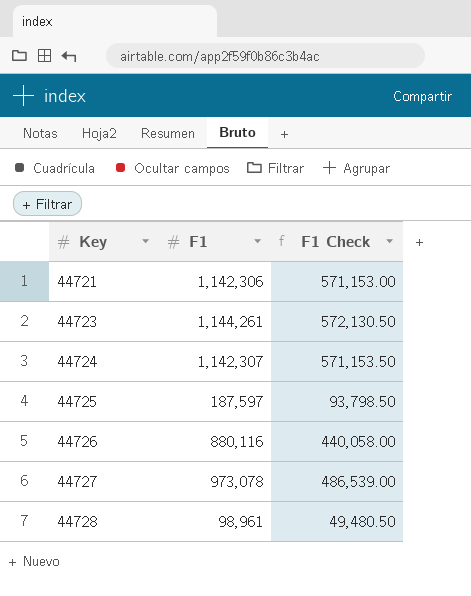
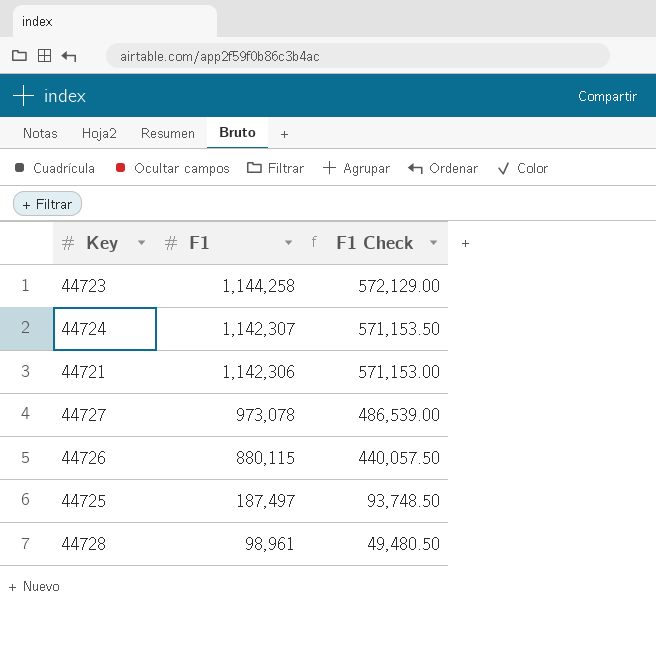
row order: Key ascending -> F1 descending
44723 | F1: 1,144,261 -> 1,144,258
44723 | F1 Check: 572,130.50 -> 572,129.00
44726 | F1: 880,116 -> 880,115
44726 | F1 Check: 440,058.00 -> 440,057.50
44725 | F1: 187,597 -> 187,497
44725 | F1 Check: 93,798.50 -> 93,748.50

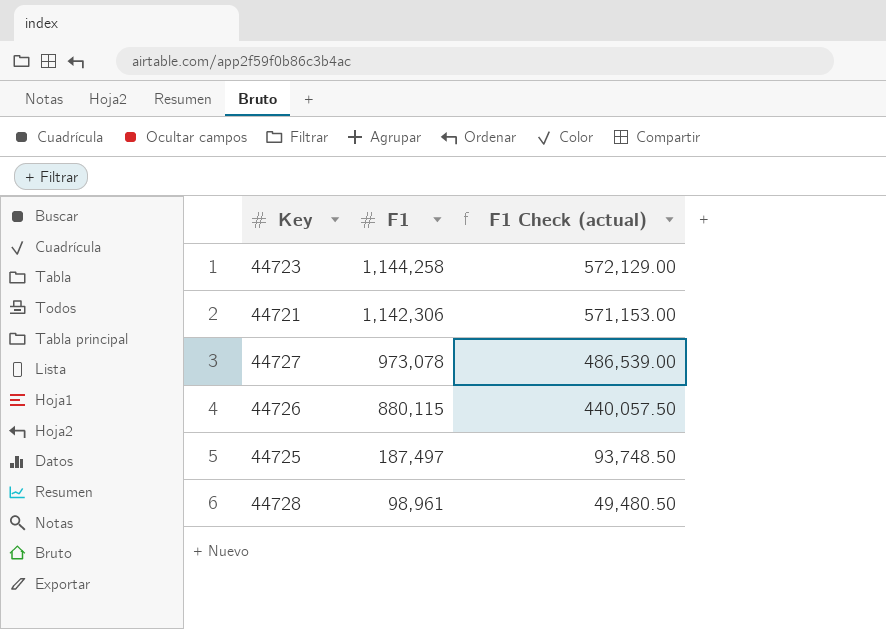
column name: F1 Check -> F1 Check (actual)
row 44724: 1,142,307 | 571,153.50 -> none

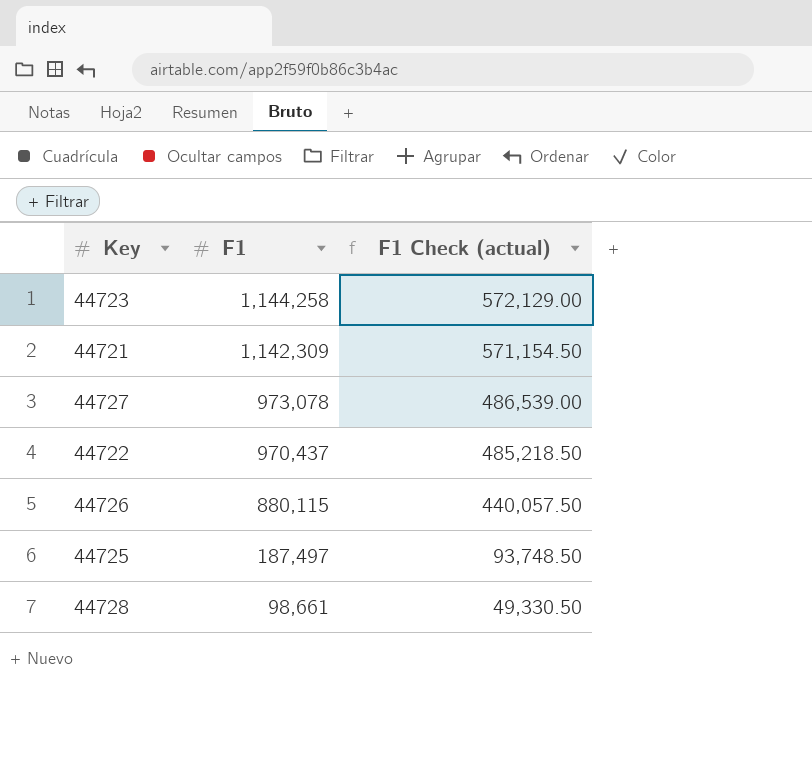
44721 | F1: 1,142,306 -> 1,142,309
44721 | F1 Check (actual): 571,153.00 -> 571,154.50
row 44722: none -> 970,437 | 485,218.50
44728 | F1: 98,961 -> 98,661
44728 | F1 Check (actual): 49,480.50 -> 49,330.50

